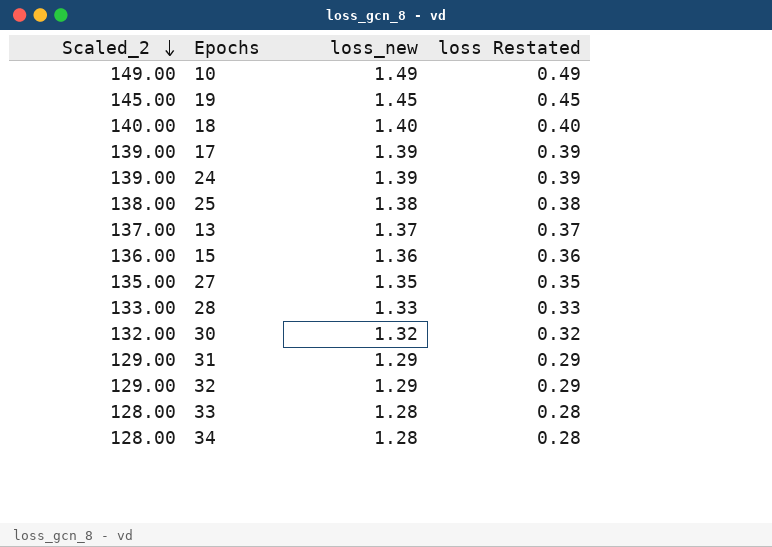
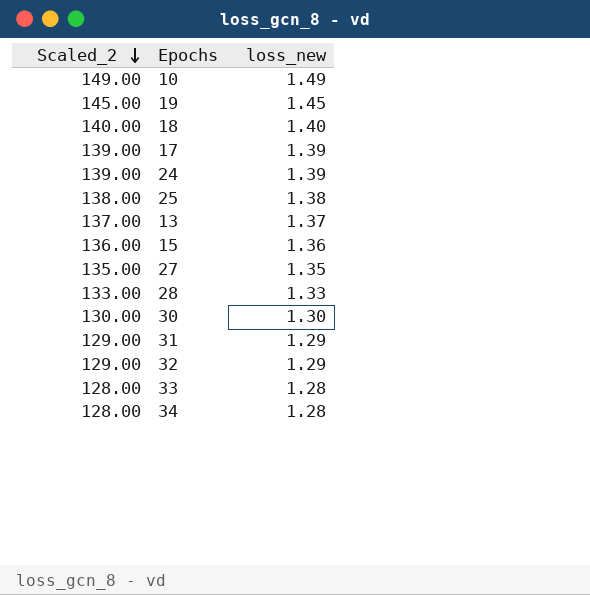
column loss Restated | formula: [loss_new] - 1 -> none
30 | Scaled_2: 132.00 -> 130.00
30 | loss_new: 1.32 -> 1.30

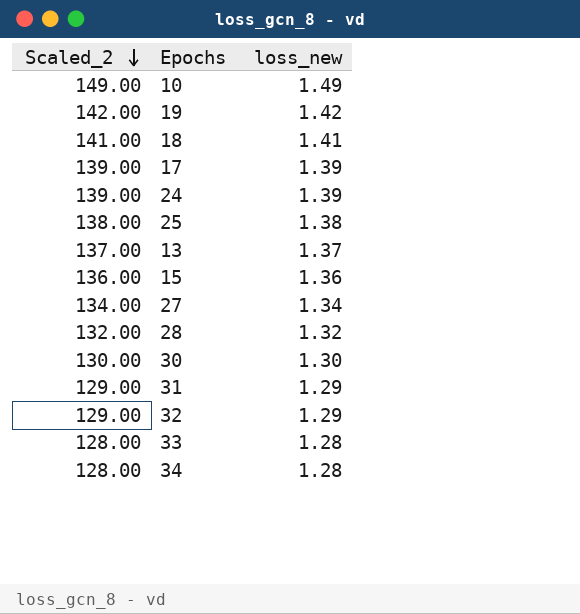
19 | Scaled_2: 145.00 -> 142.00
19 | loss_new: 1.45 -> 1.42
18 | Scaled_2: 140.00 -> 141.00
18 | loss_new: 1.40 -> 1.41
27 | Scaled_2: 135.00 -> 134.00
27 | loss_new: 1.35 -> 1.34
28 | Scaled_2: 133.00 -> 132.00
28 | loss_new: 1.33 -> 1.32

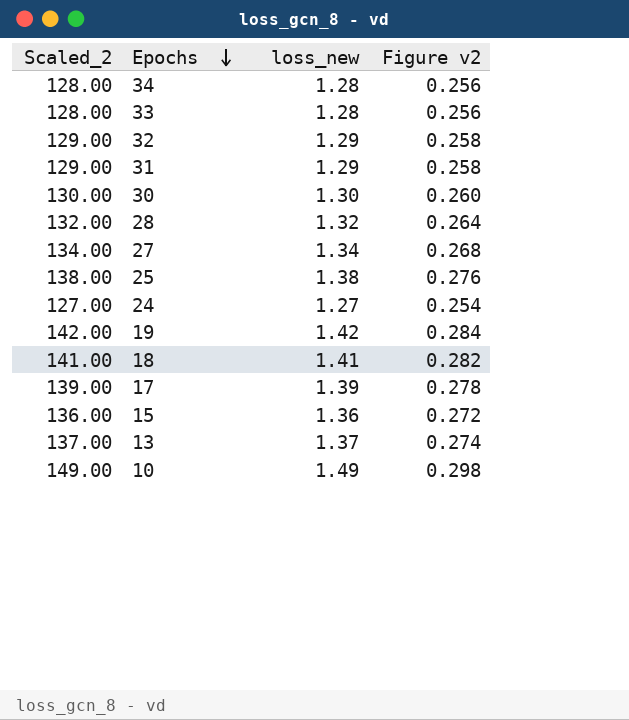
row order: Scaled_2 descending -> Epochs descending
column Figure v2 | formula: none -> [loss_new] * 0.2
24 | Scaled_2: 139.00 -> 127.00
24 | loss_new: 1.39 -> 1.27

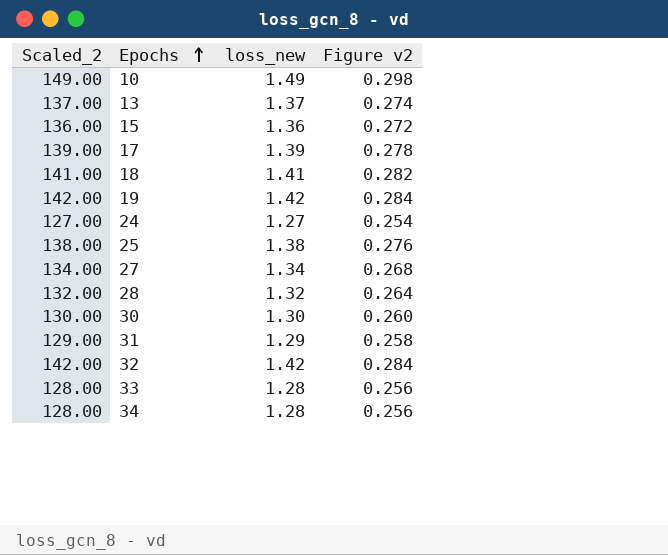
row order: Epochs descending -> Epochs ascending
32 | Scaled_2: 129.00 -> 142.00
32 | loss_new: 1.29 -> 1.42
32 | Figure v2: 0.258 -> 0.284

